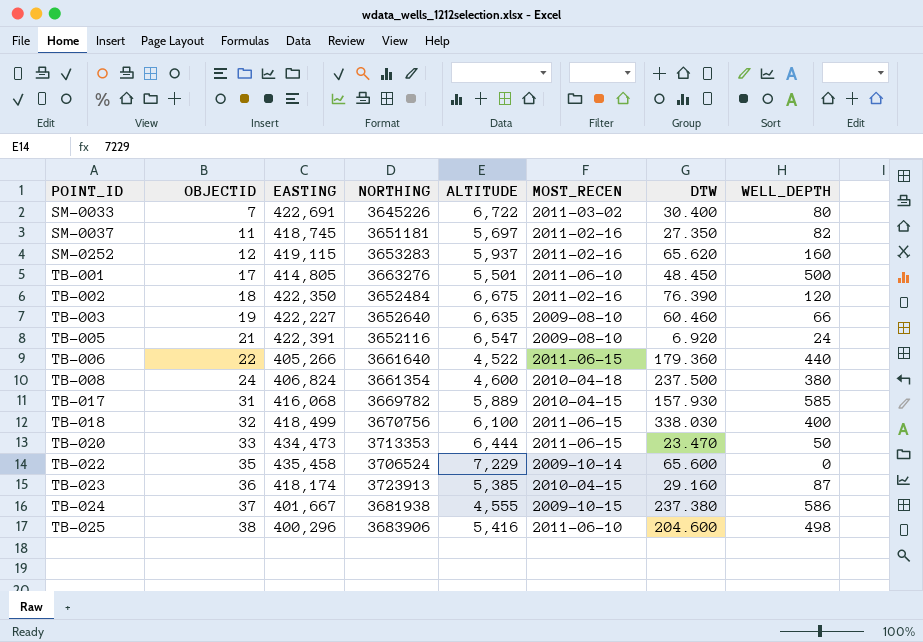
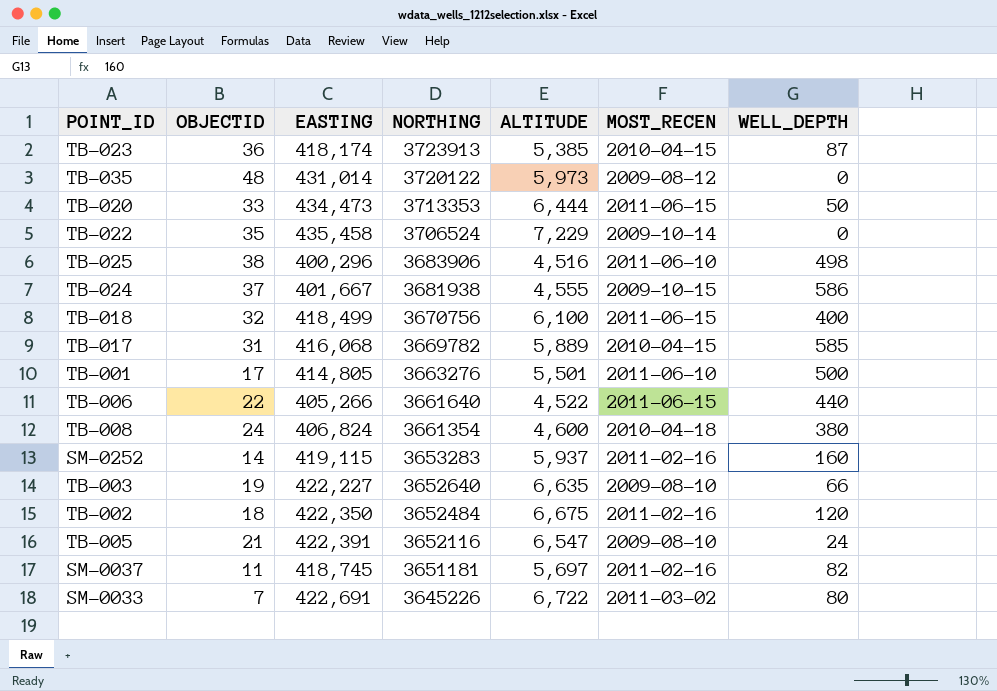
row order: POINT_ID ascending -> NORTHING descending
column DTW | position: 7 -> none
row TB-035: none -> 48 | 431,014 | 3720122 | 5,973 | 2009-08-12 | 0
TB-025 | ALTITUDE: 5,416 -> 4,516
SM-0252 | OBJECTID: 12 -> 14

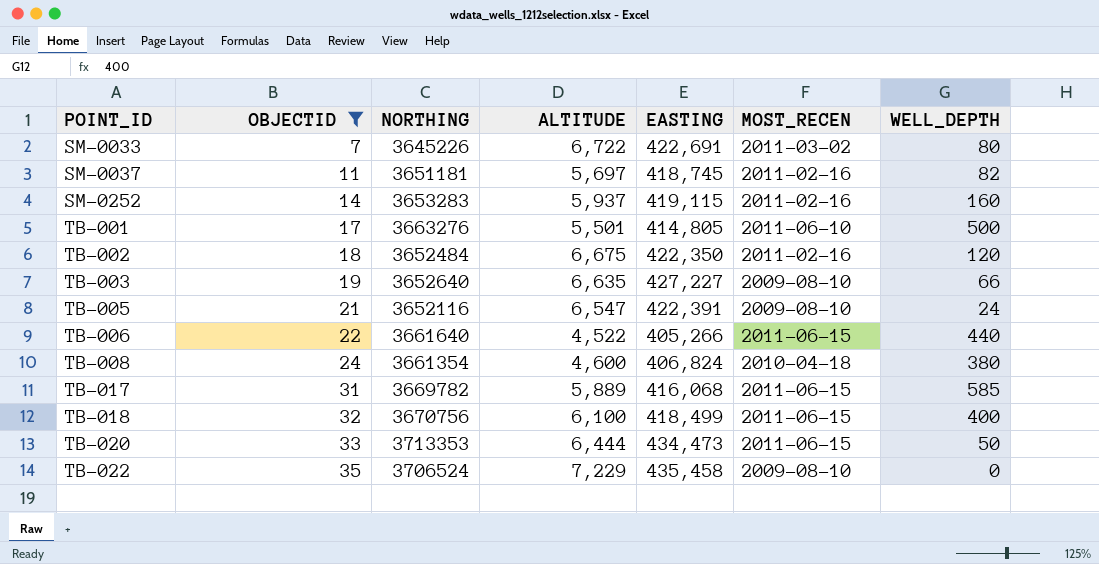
filter: none -> OBJECTID <= 35
row order: NORTHING descending -> POINT_ID ascending
column EASTING | position: 3 -> 5
TB-003 | EASTING: 422,227 -> 427,227
TB-017 | MOST_RECEN: 2010-04-15 -> 2011-06-15
TB-022 | MOST_RECEN: 2009-10-14 -> 2009-08-10

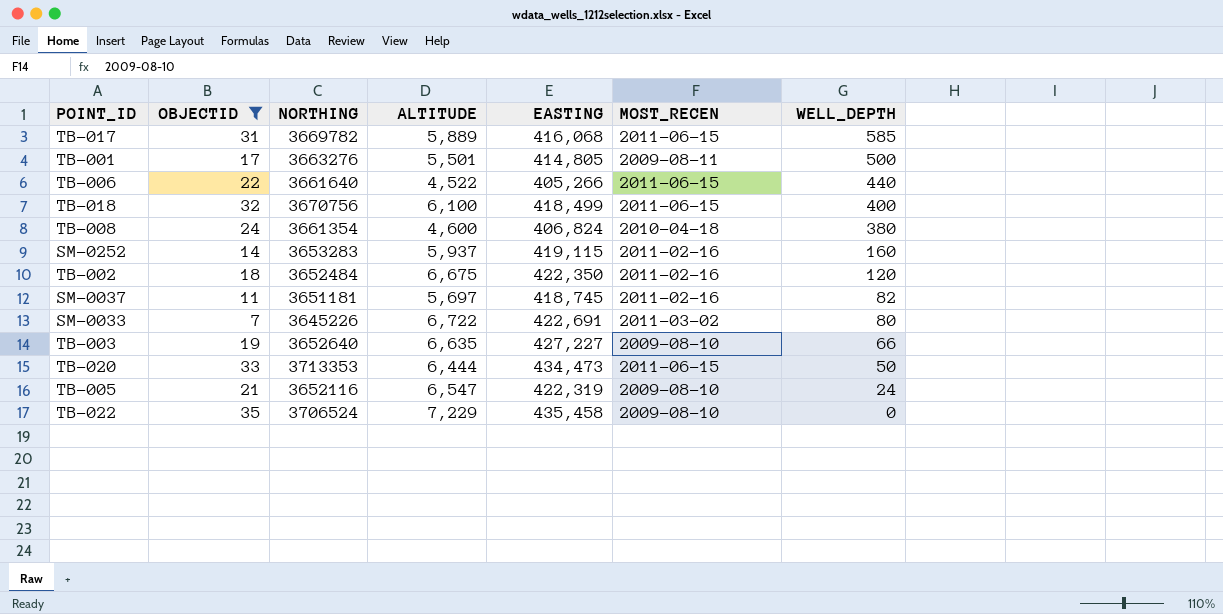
row order: POINT_ID ascending -> WELL_DEPTH descending
TB-001 | MOST_RECEN: 2011-06-10 -> 2009-08-11
TB-005 | EASTING: 422,391 -> 422,319

